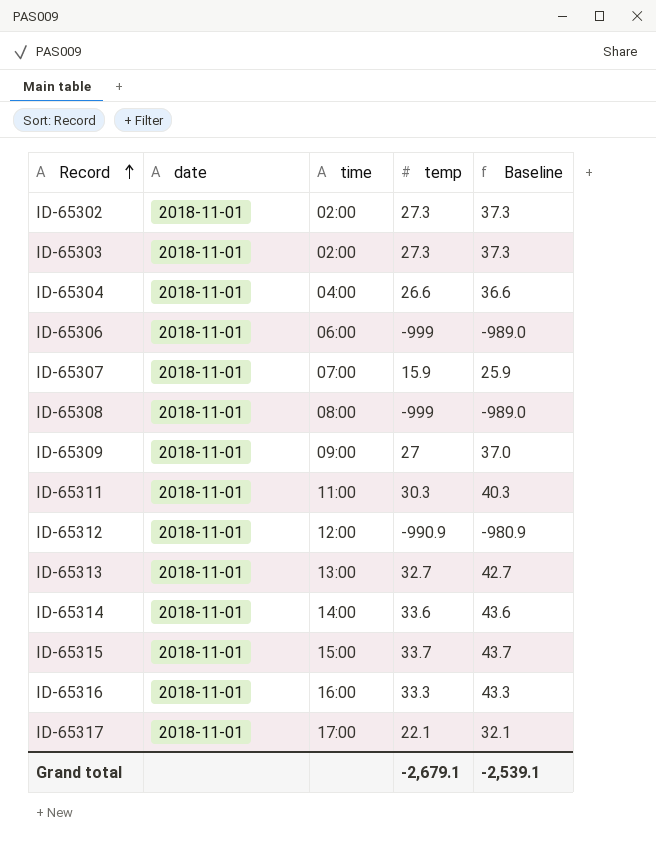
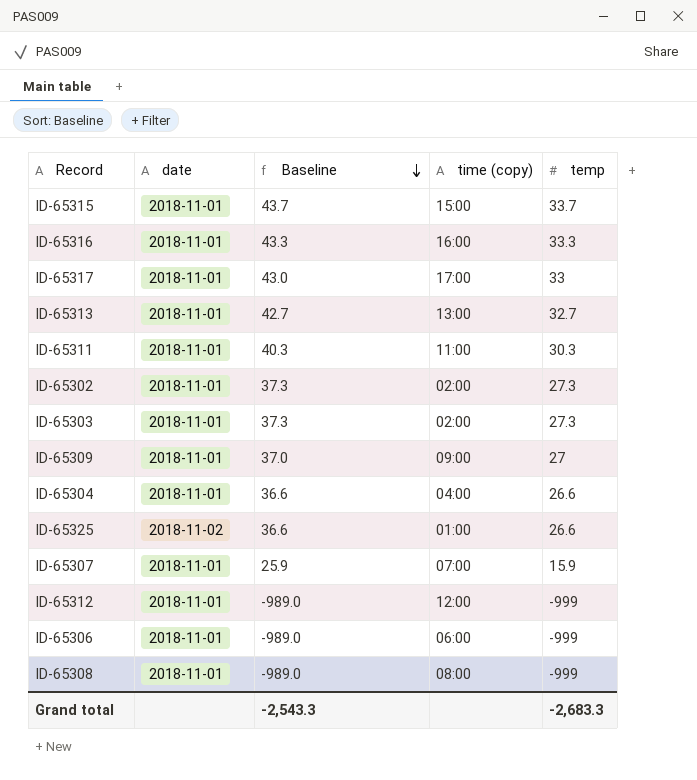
row order: Record ascending -> Baseline descending
column Baseline | position: 5 -> 3
column name: time -> time (copy)
row ID-65314: 2018-11-01 | 14:00 | 33.6 | 43.6 -> none
ID-65317 | Baseline: 32.1 -> 43.0
ID-65317 | temp: 22.1 -> 33
row ID-65325: none -> 2018-11-02 | 36.6 | 01:00 | 26.6
ID-65312 | Baseline: -980.9 -> -989.0
ID-65312 | temp: -990.9 -> -999
Grand total | Baseline: -2,539.1 -> -2,543.3
Grand total | temp: -2,679.1 -> -2,683.3

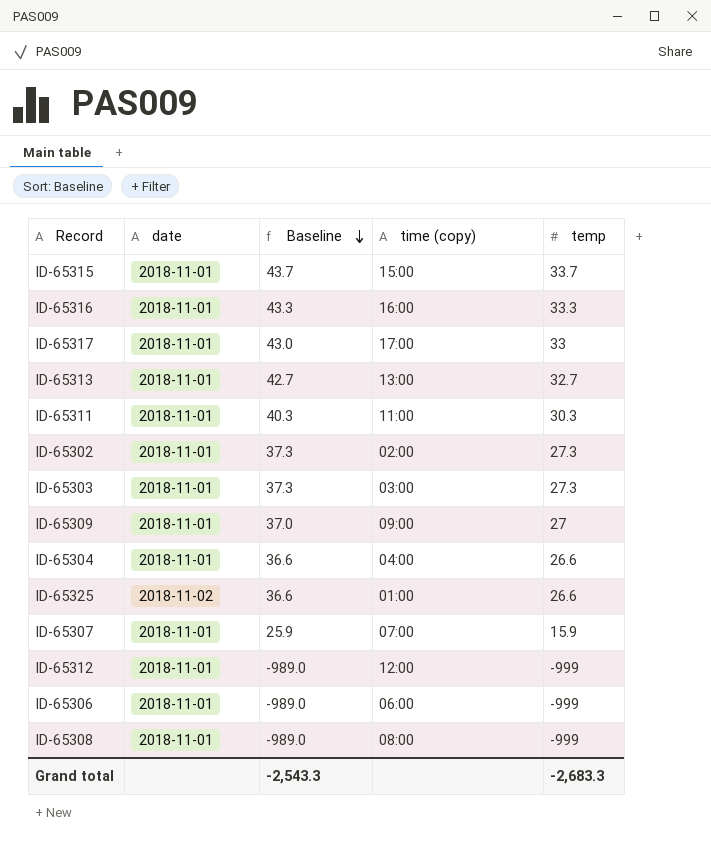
ID-65303 | time (copy): 02:00 -> 03:00

